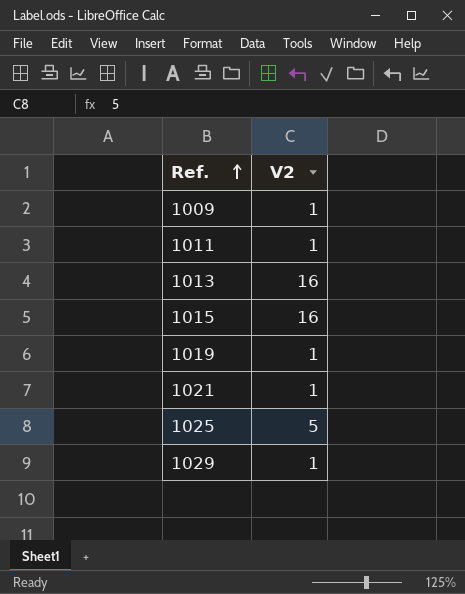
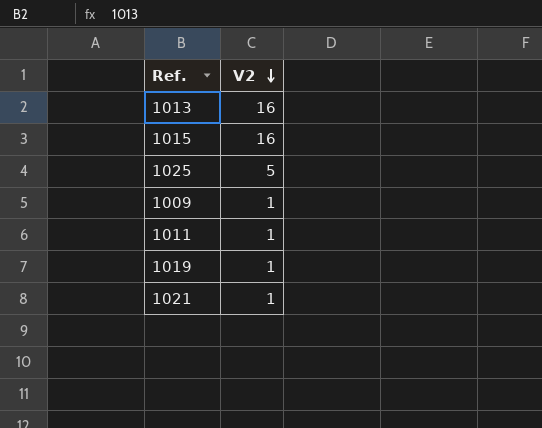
row order: Ref. ascending -> V2 descending
row 1029: 1 -> none

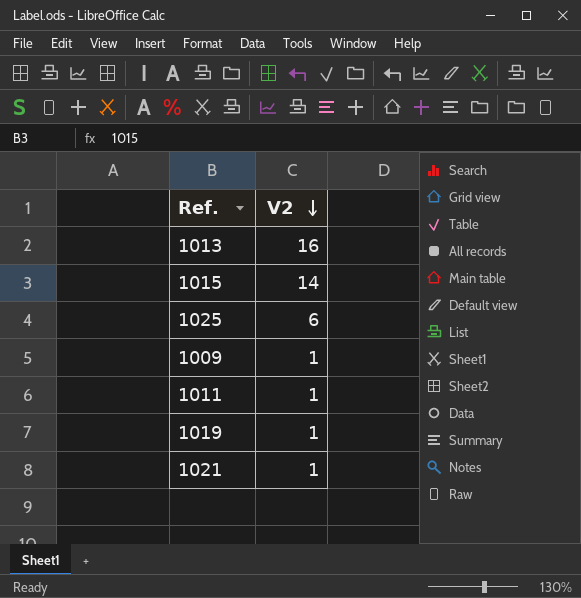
1015 | V2: 16 -> 14
1025 | V2: 5 -> 6

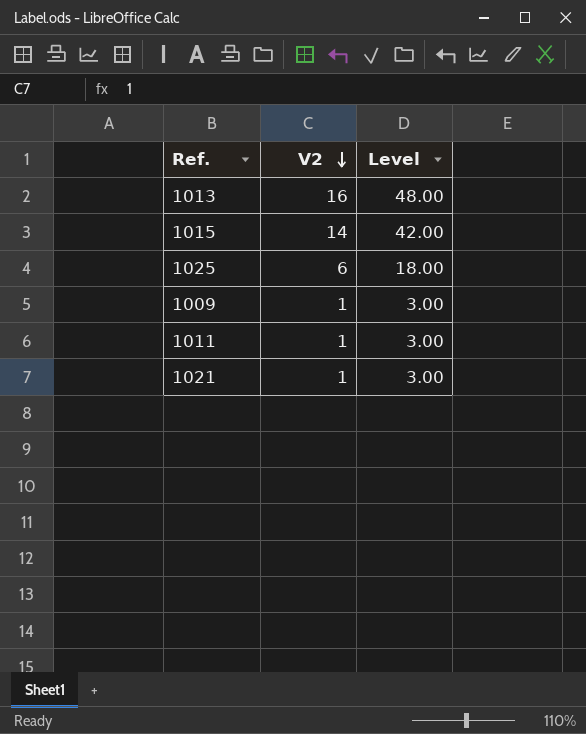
column Level | formula: none -> [V2] * 3
row 1019: 1 -> none

